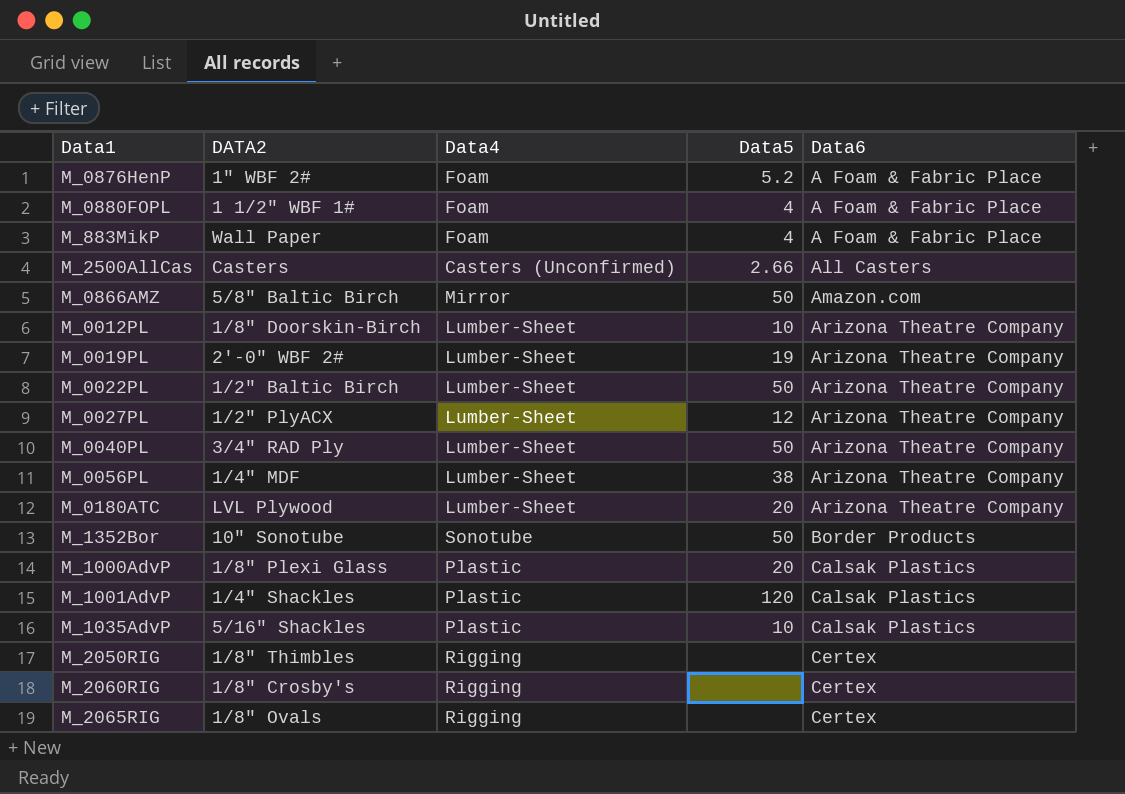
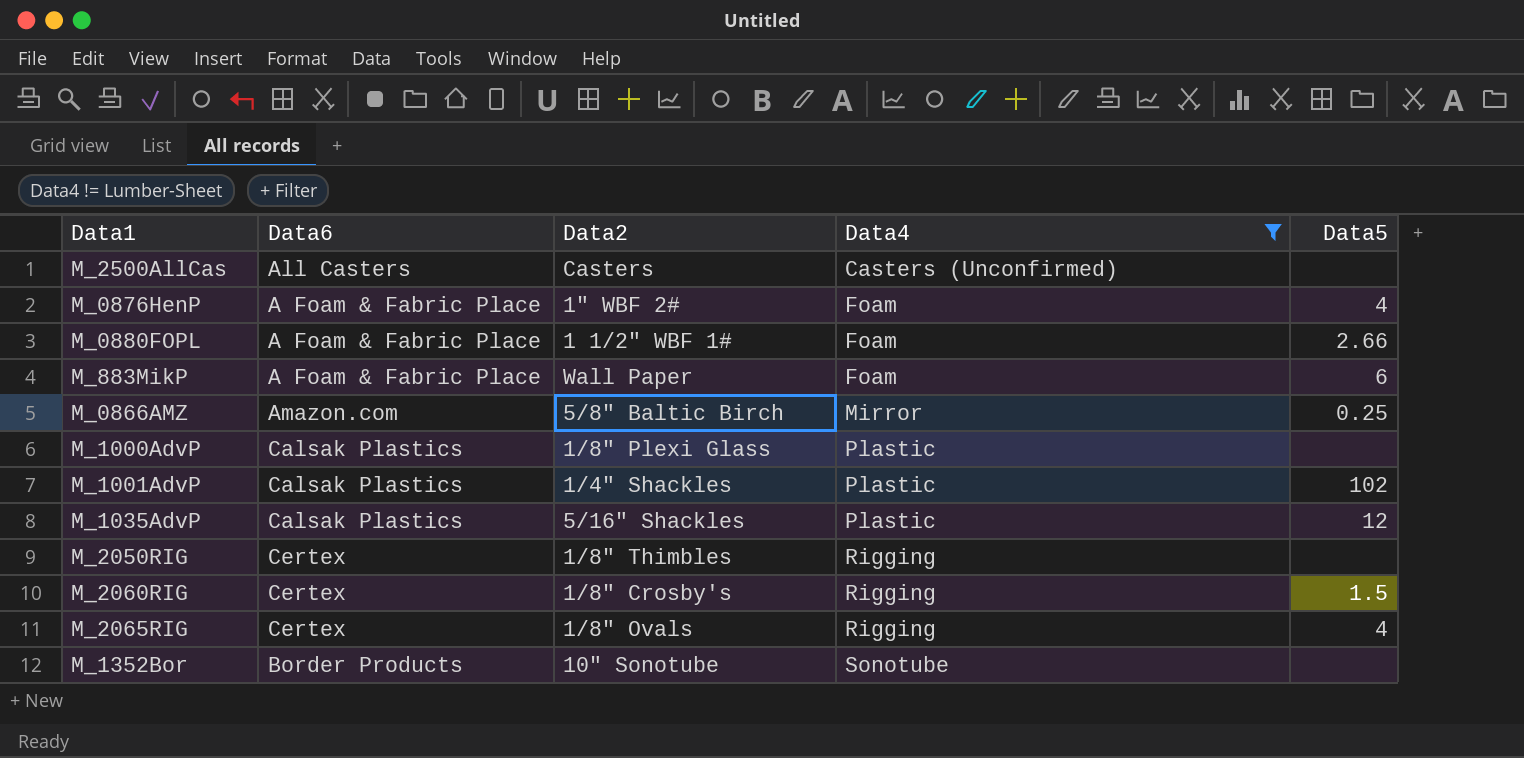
filter: none -> Data4 != Lumber-Sheet
row order: Data6 ascending -> Data4 ascending
column Data6 | position: 5 -> 2
column name: DATA2 -> Data2
M_2500AllCas | Data5: 2.66 -> none
M_0876HenP | Data5: 5.2 -> 4
M_0880FOPL | Data5: 4 -> 2.66
M_883MikP | Data5: 4 -> 6
M_0866AMZ | Data5: 50 -> 0.25
M_1000AdvP | Data5: 20 -> none
M_1001AdvP | Data5: 120 -> 102
M_1035AdvP | Data5: 10 -> 12
M_2060RIG | Data5: none -> 1.5
M_2065RIG | Data5: none -> 4
M_1352Bor | Data5: 50 -> none

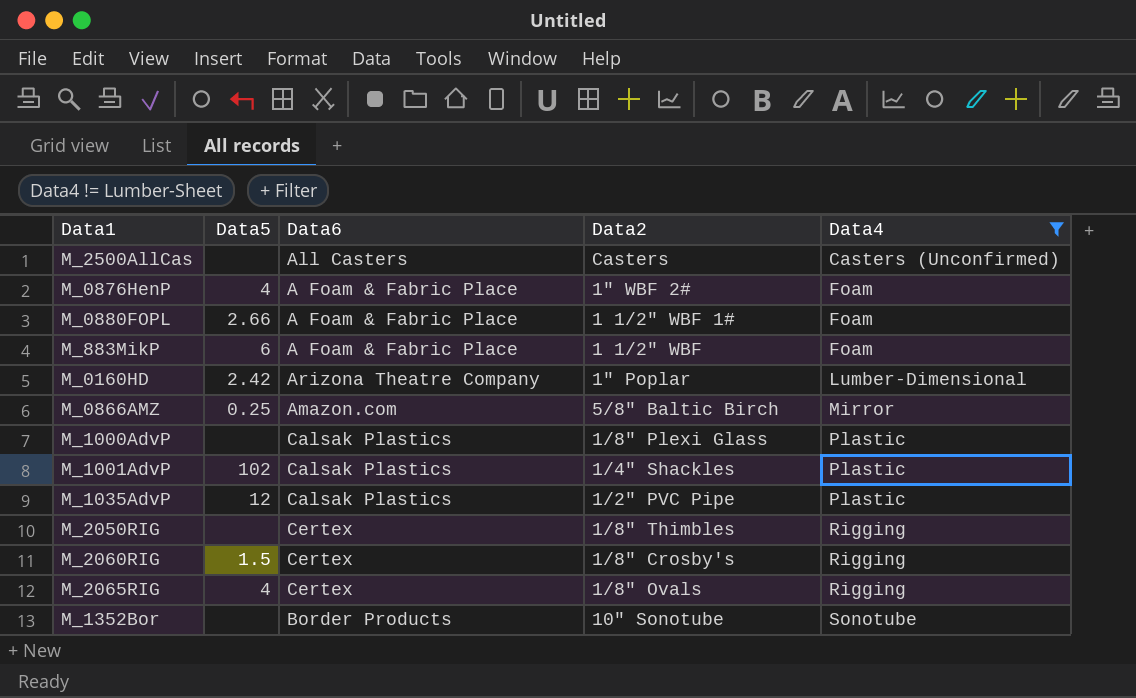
column Data5 | position: 5 -> 2
M_883MikP | Data2: Wall Paper -> 1 1/2" WBF
row M_0160HD: none -> 2.42 | Arizona Theatre Company | 1" Poplar | Lumber-Dimensional
M_1035AdvP | Data2: 5/16" Shackles -> 1/2" PVC Pipe

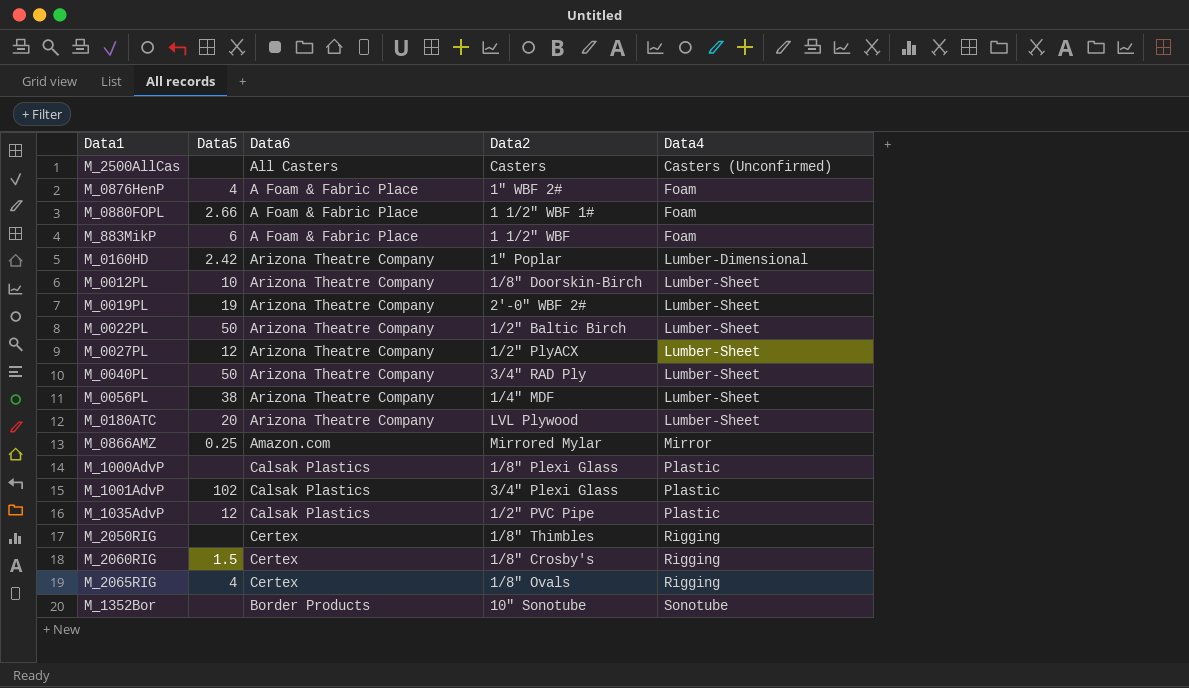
filter: Data4 != Lumber-Sheet -> none
M_0866AMZ | Data2: 5/8" Baltic Birch -> Mirrored Mylar
M_1001AdvP | Data2: 1/4" Shackles -> 3/4" Plexi Glass

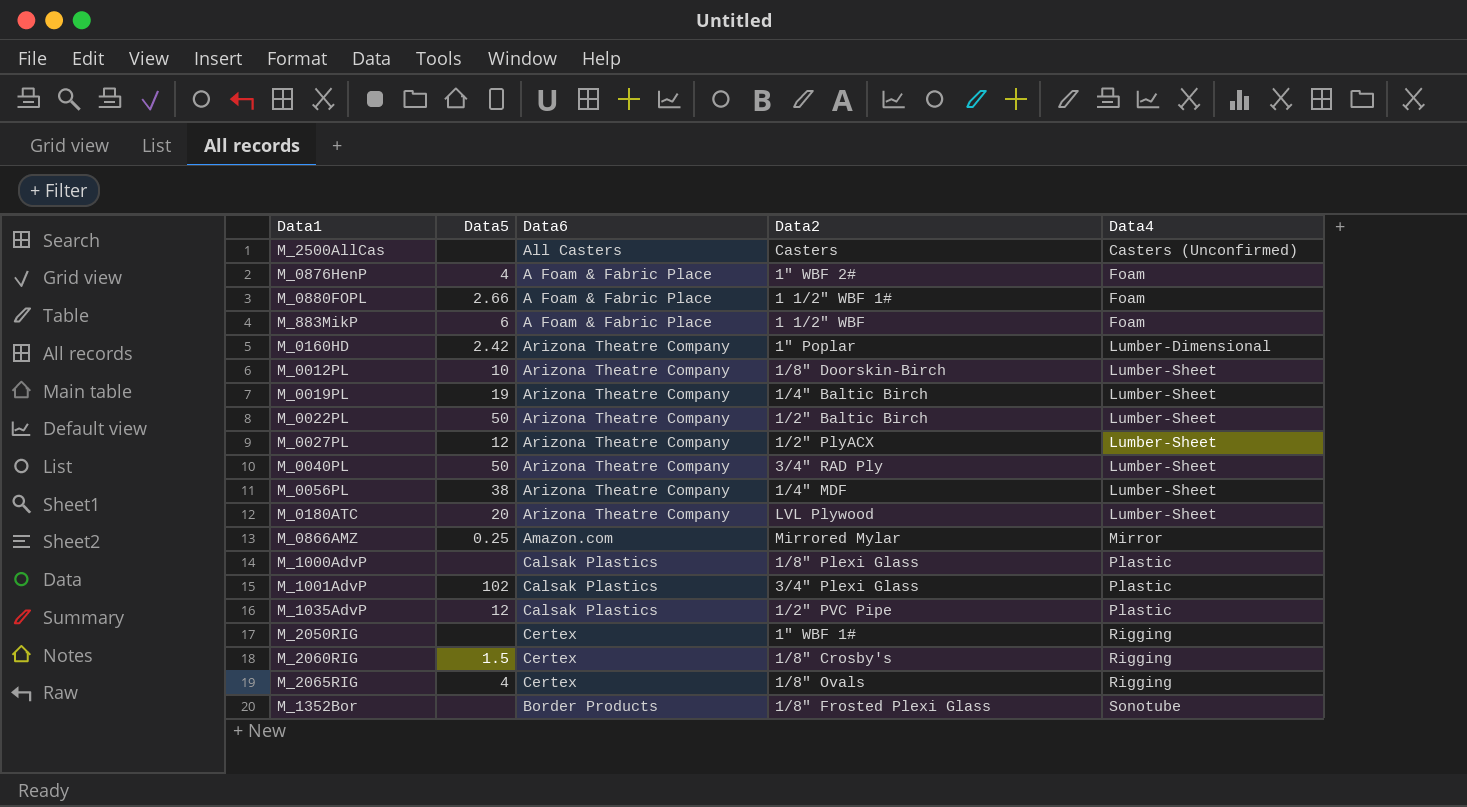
M_0019PL | Data2: 2'-0" WBF 2# -> 1/4" Baltic Birch
M_2050RIG | Data2: 1/8" Thimbles -> 1" WBF 1#
M_1352Bor | Data2: 10" Sonotube -> 1/8" Frosted Plexi Glass

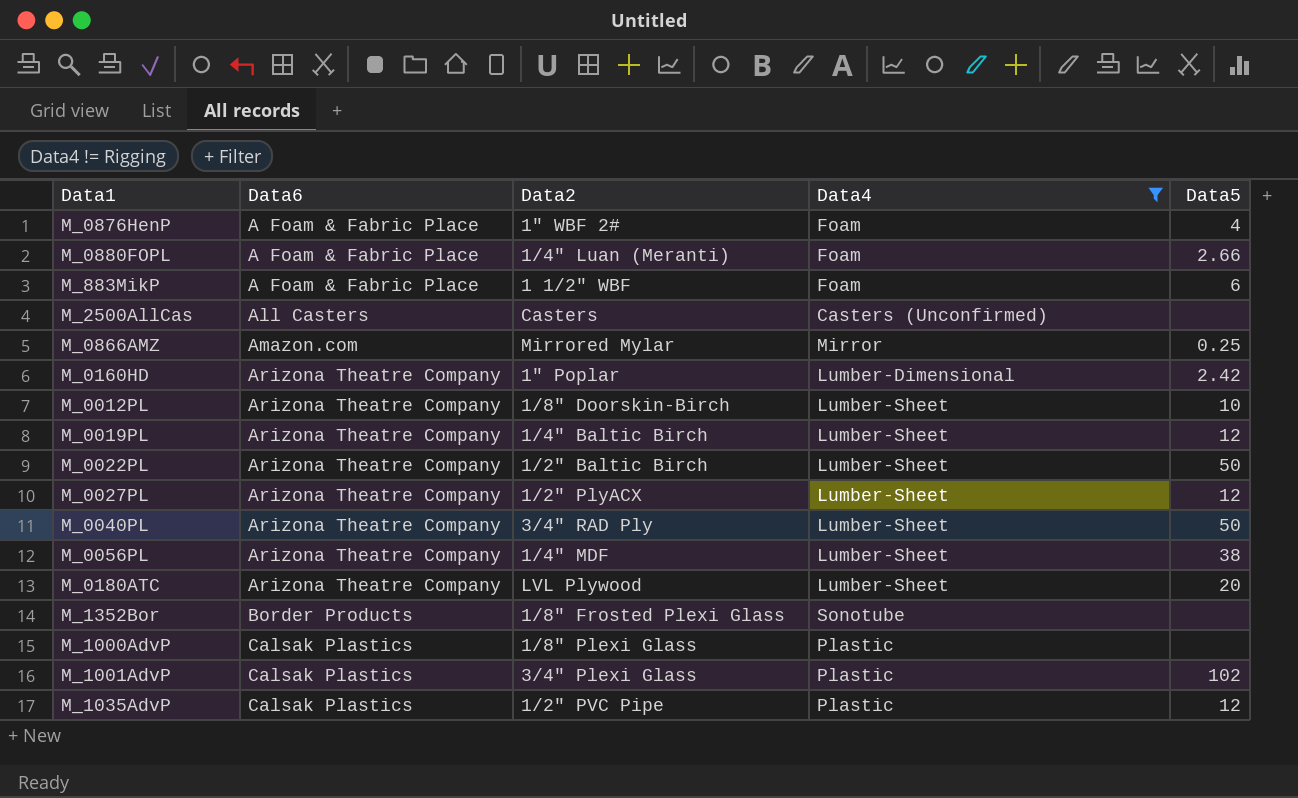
filter: none -> Data4 != Rigging
row order: Data4 ascending -> Data6 ascending
column Data5 | position: 2 -> 5
M_0880FOPL | Data2: 1 1/2" WBF 1# -> 1/4" Luan (Meranti)
M_0019PL | Data5: 19 -> 12

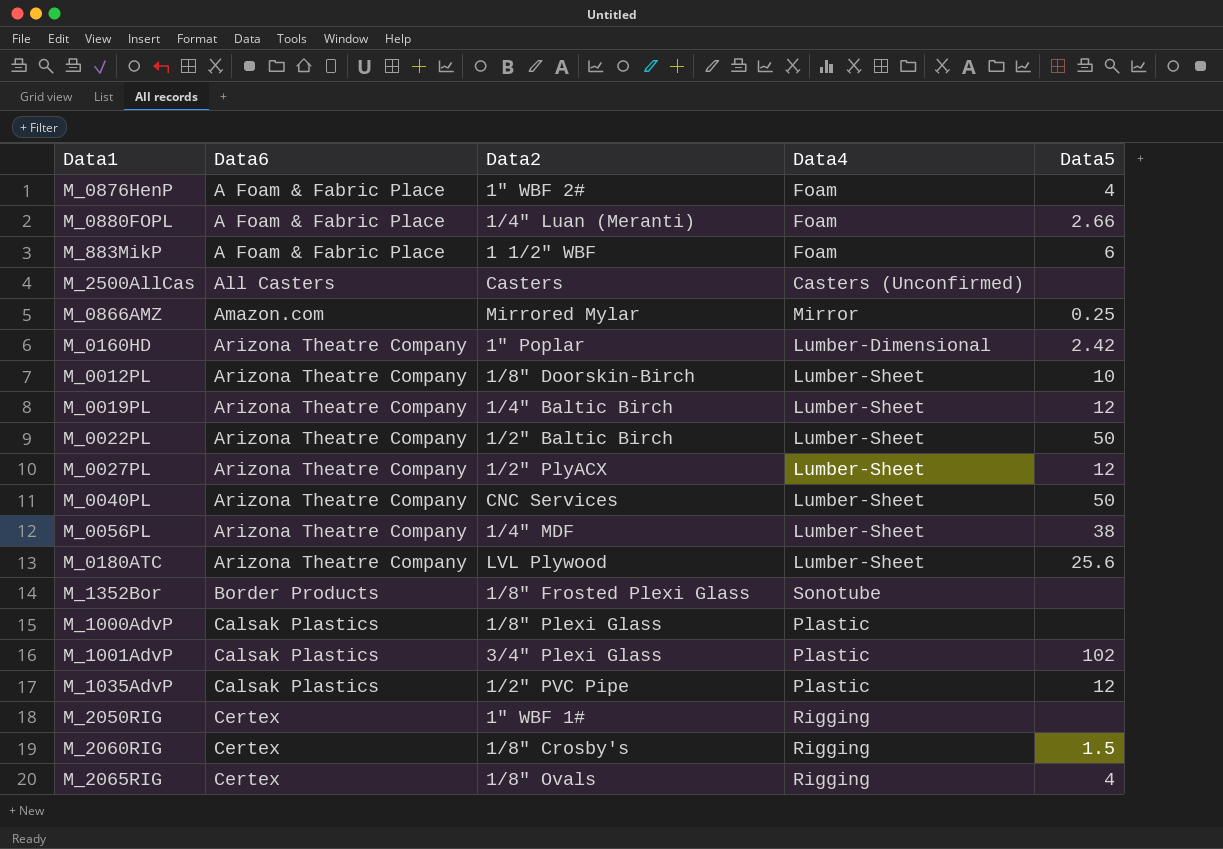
filter: Data4 != Rigging -> none
M_0040PL | Data2: 3/4" RAD Ply -> CNC Services
M_0180ATC | Data5: 20 -> 25.6

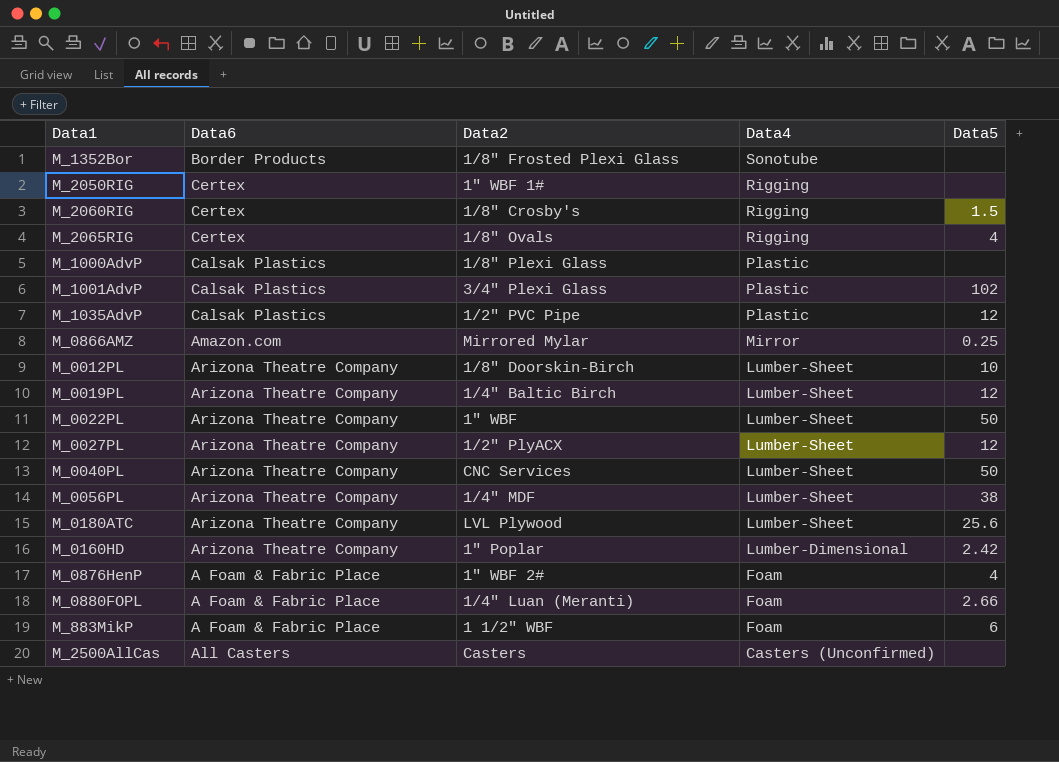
row order: Data6 ascending -> Data4 descending
M_0022PL | Data2: 1/2" Baltic Birch -> 1" WBF

